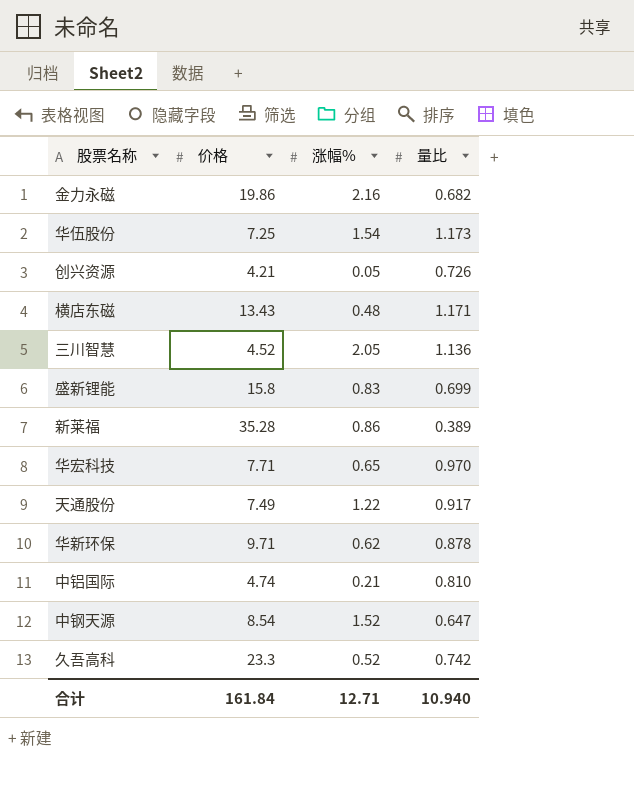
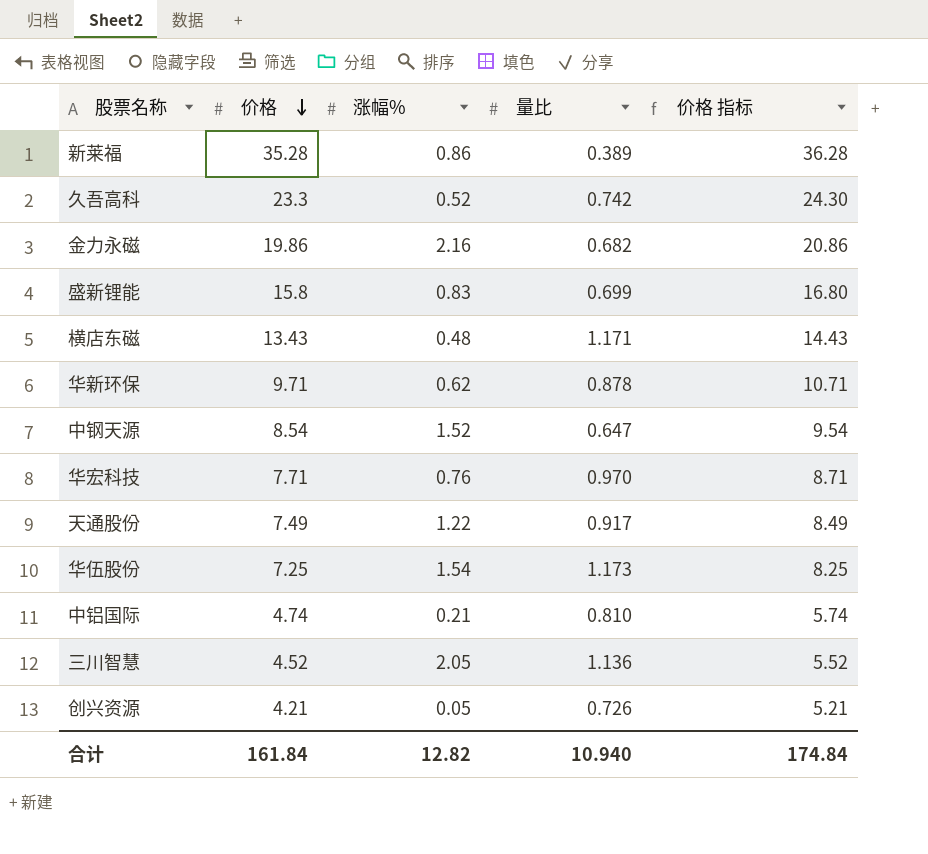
row order: none -> 价格 descending
column 价格 指标 | formula: none -> [价格] + 1
华宏科技 | 涨幅%: 0.65 -> 0.76
合计 | 涨幅%: 12.71 -> 12.82

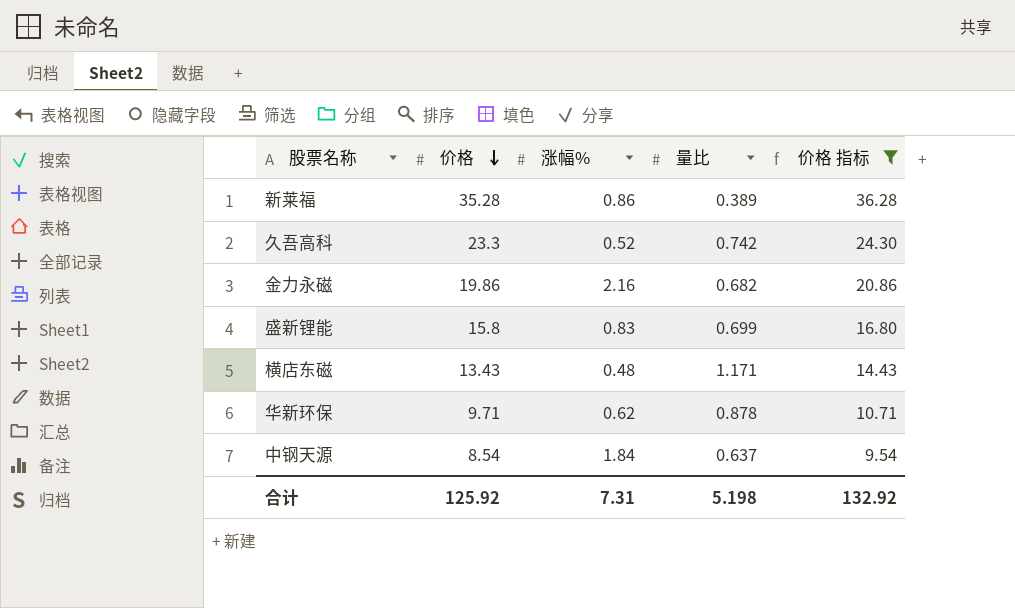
filter: none -> 价格 指标 >= 9.54
中钢天源 | 涨幅%: 1.52 -> 1.84
中钢天源 | 量比: 0.647 -> 0.637
合计 | 价格: 161.84 -> 125.92
合计 | 涨幅%: 12.82 -> 7.31
合计 | 量比: 10.940 -> 5.198
合计 | 价格 指标: 174.84 -> 132.92

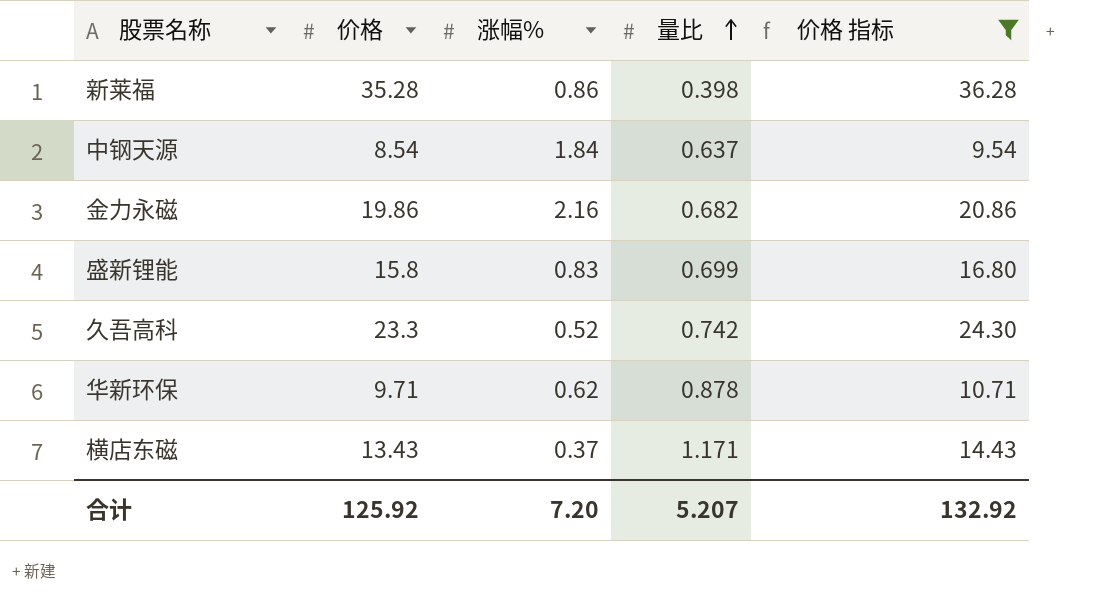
row order: 价格 descending -> 量比 ascending
新莱福 | 量比: 0.389 -> 0.398
横店东磁 | 涨幅%: 0.48 -> 0.37
合计 | 涨幅%: 7.31 -> 7.20
合计 | 量比: 5.198 -> 5.207

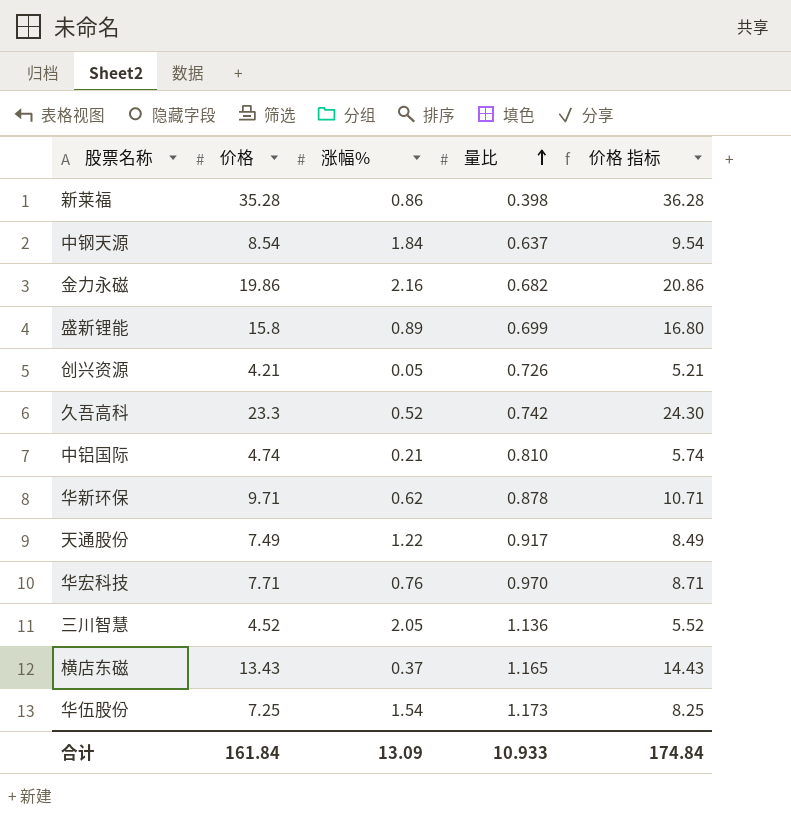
filter: 价格 指标 >= 9.54 -> none
盛新锂能 | 涨幅%: 0.83 -> 0.89
横店东磁 | 量比: 1.171 -> 1.165
合计 | 价格: 125.92 -> 161.84
合计 | 涨幅%: 7.20 -> 13.09
合计 | 量比: 5.207 -> 10.933
合计 | 价格 指标: 132.92 -> 174.84

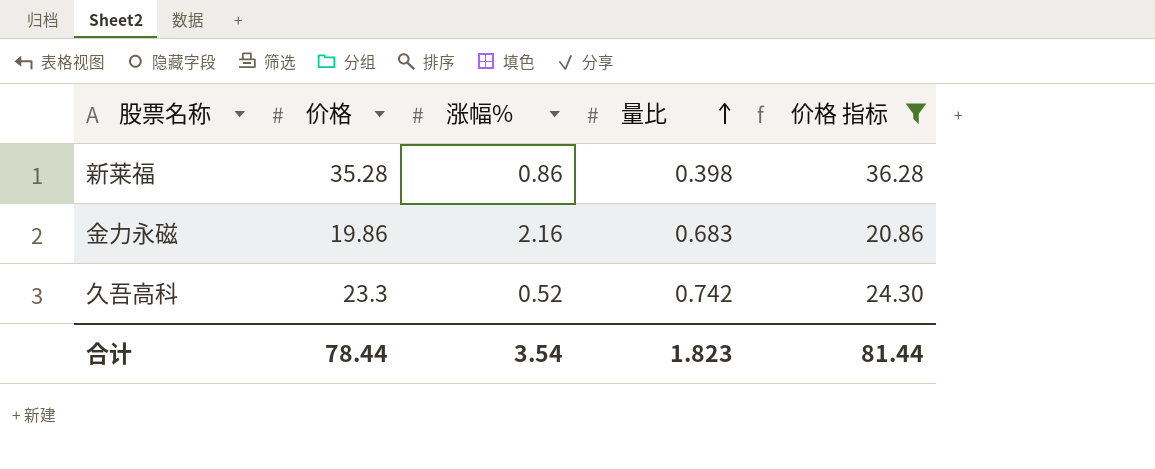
filter: none -> 价格 指标 >= 20.86
金力永磁 | 量比: 0.682 -> 0.683
合计 | 价格: 161.84 -> 78.44
合计 | 涨幅%: 13.09 -> 3.54
合计 | 量比: 10.933 -> 1.823
合计 | 价格 指标: 174.84 -> 81.44

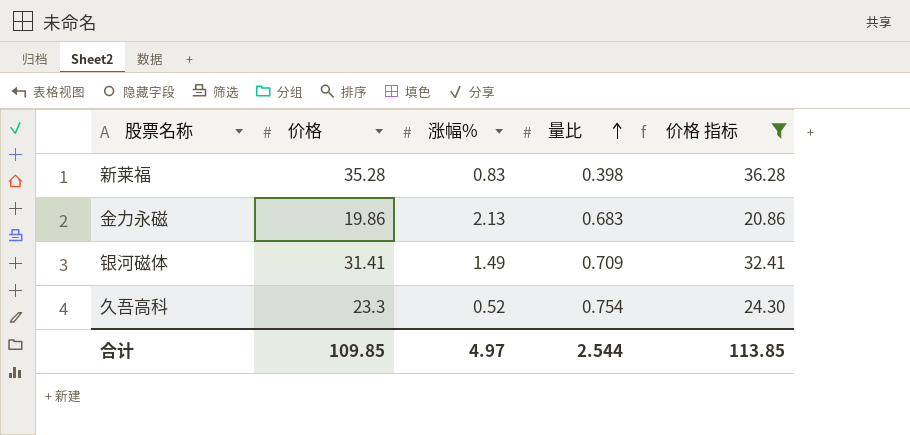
新莱福 | 涨幅%: 0.86 -> 0.83
金力永磁 | 涨幅%: 2.16 -> 2.13
row 银河磁体: none -> 31.41 | 1.49 | 0.709 | 32.41
久吾高科 | 量比: 0.742 -> 0.754
合计 | 价格: 78.44 -> 109.85
合计 | 涨幅%: 3.54 -> 4.97
合计 | 量比: 1.823 -> 2.544
合计 | 价格 指标: 81.44 -> 113.85

